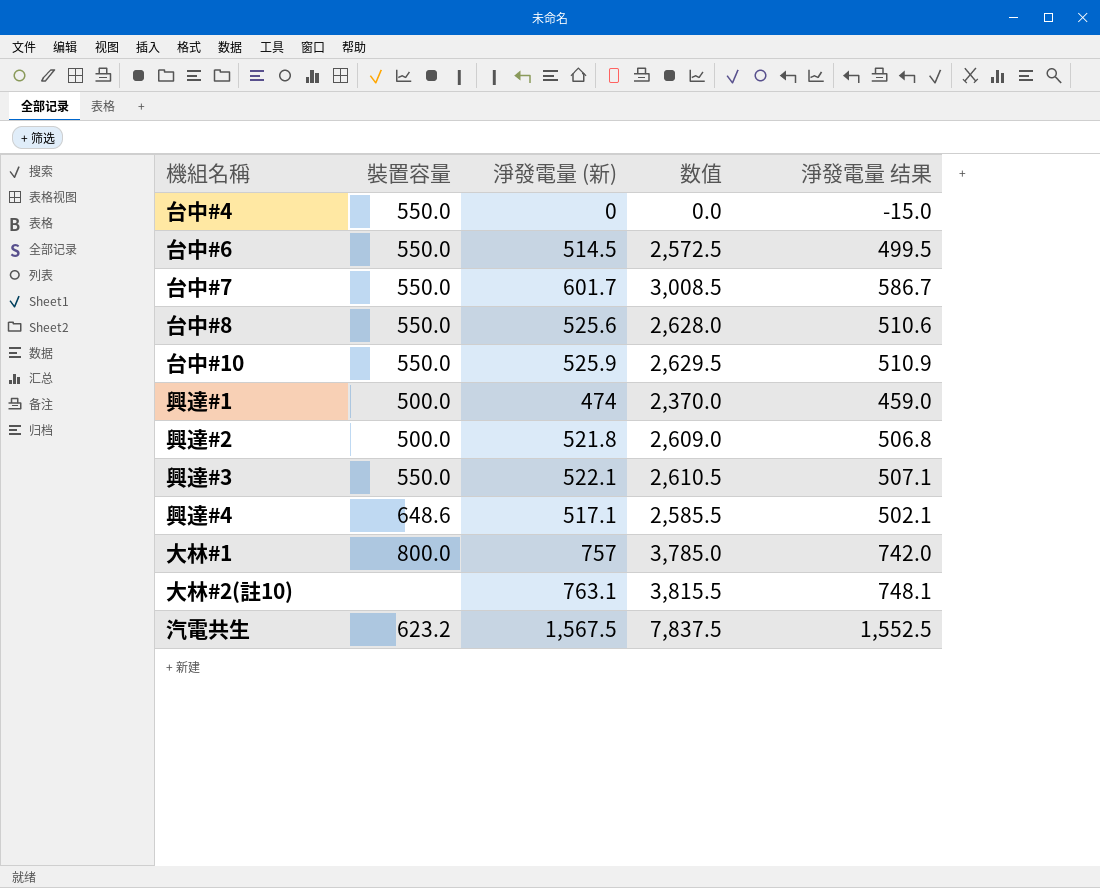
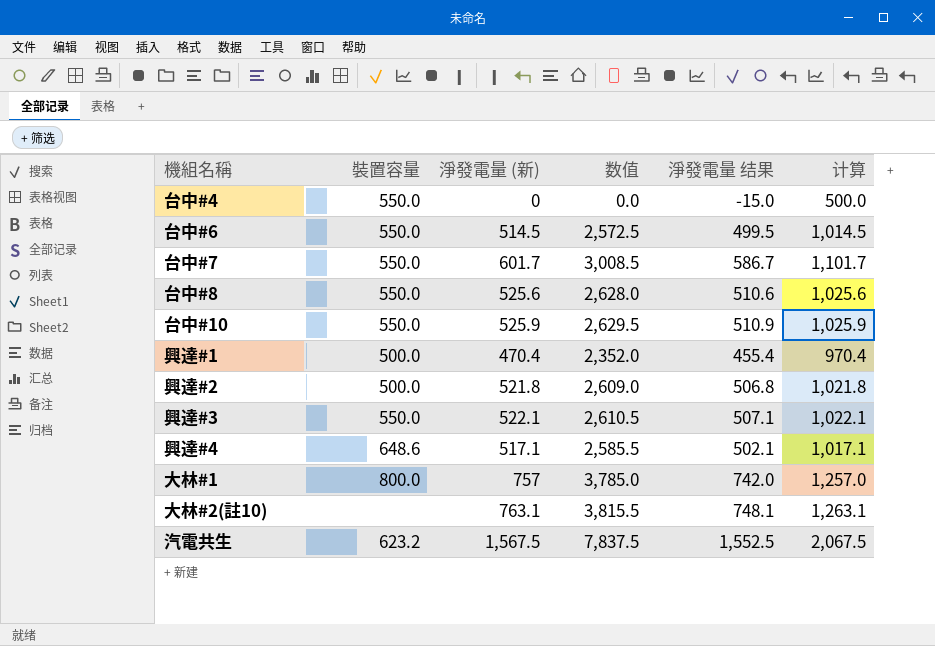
column 计算 | formula: none -> [淨發電量 (新)] + 500
興達#1 | 淨發電量 (新): 474 -> 470.4
興達#1 | 数值: 2,370.0 -> 2,352.0
興達#1 | 淨發電量 结果: 459.0 -> 455.4

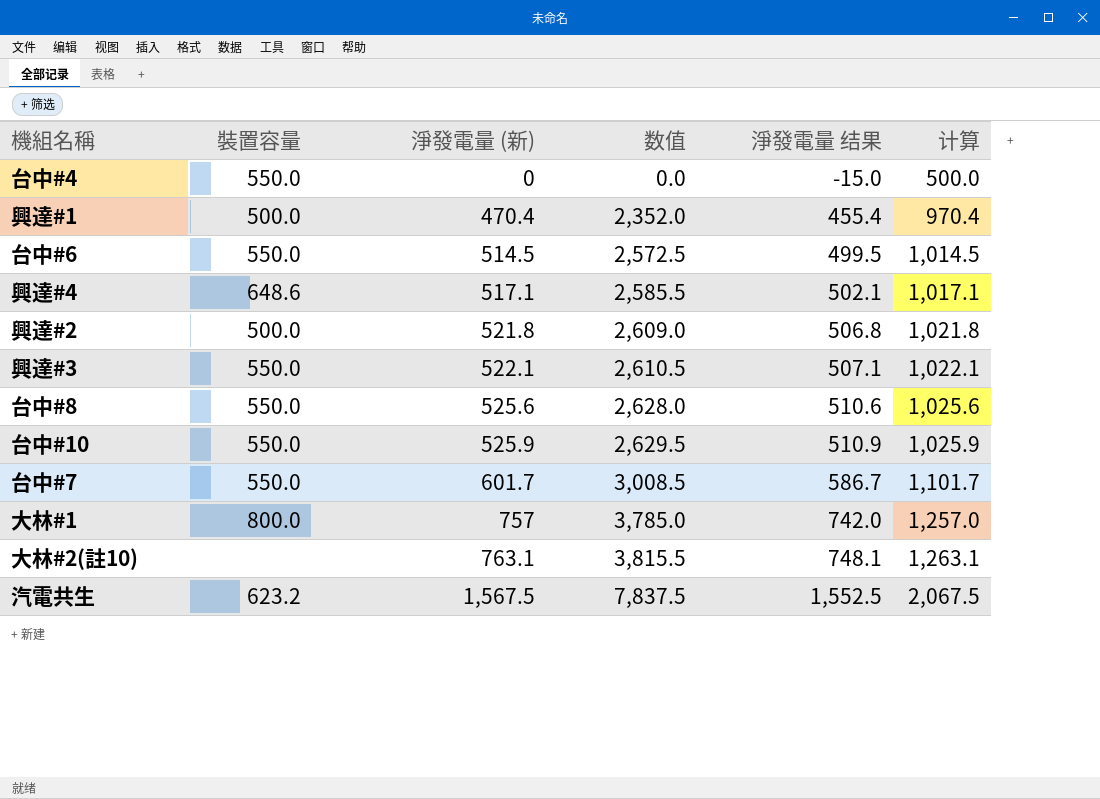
row order: none -> 淨發電量 (新) ascending

